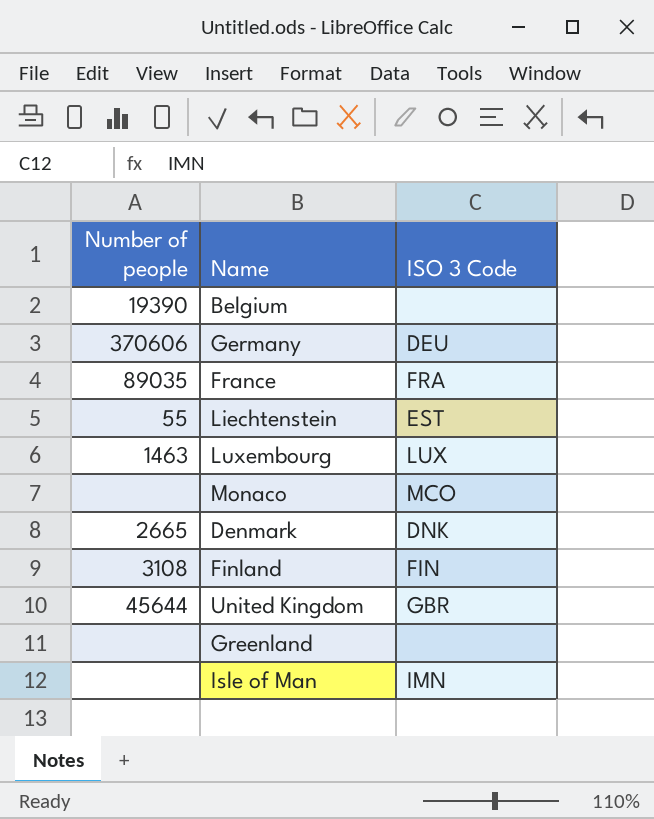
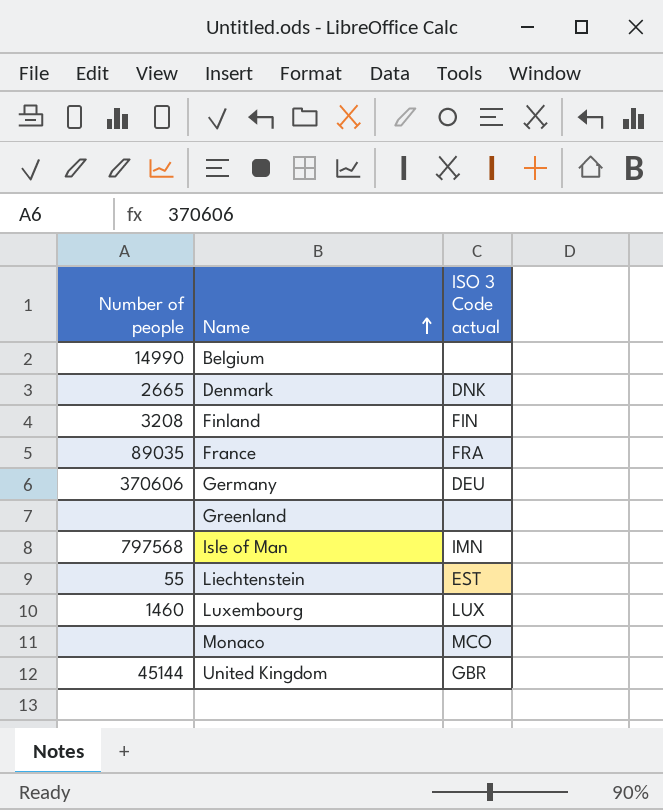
row order: none -> Name ascending
column name: ISO 3 Code -> ISO 3 Code actual
Belgium | Number of people: 19390 -> 14990
Finland | Number of people: 3108 -> 3208
Isle of Man | Number of people: none -> 797568
Luxembourg | Number of people: 1463 -> 1460
United Kingdom | Number of people: 45644 -> 45144

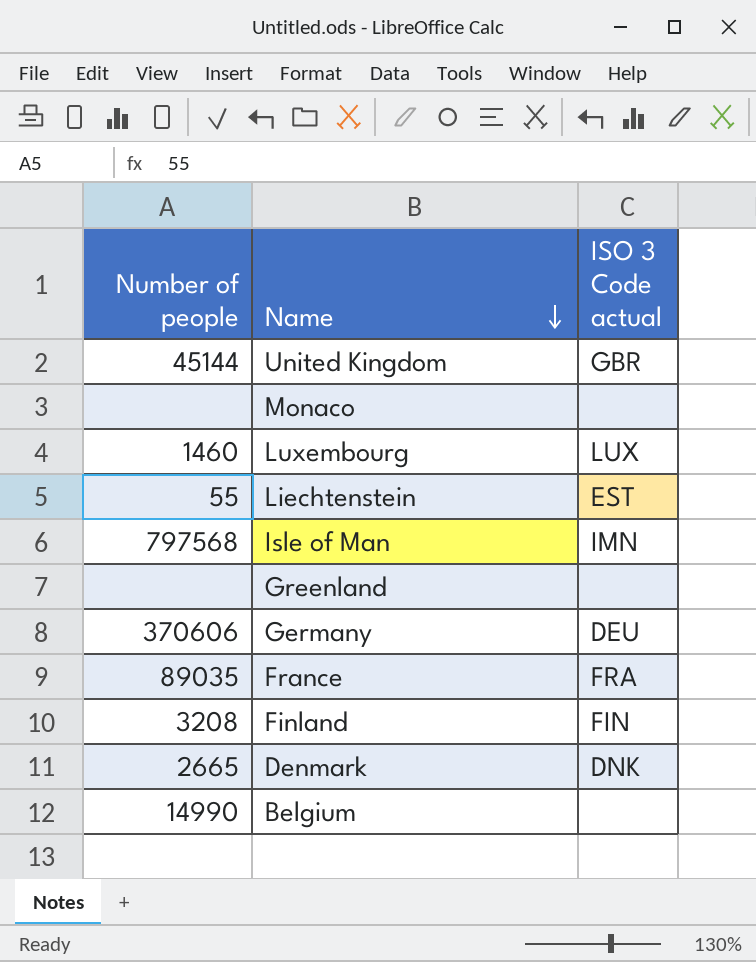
row order: Name ascending -> Name descending
Monaco | ISO 3 Code actual: MCO -> none

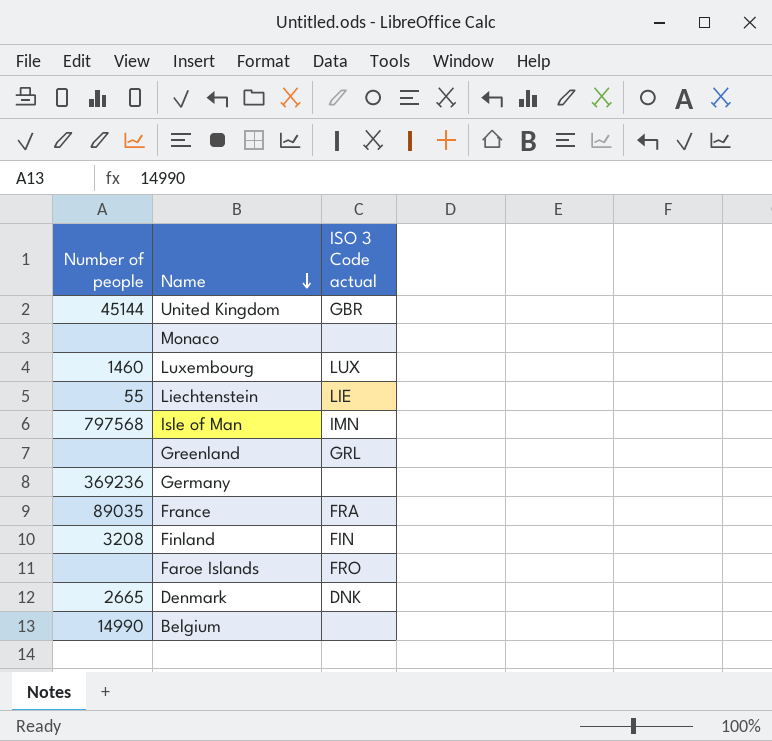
Liechtenstein | ISO 3 Code actual: EST -> LIE
Greenland | ISO 3 Code actual: none -> GRL
Germany | Number of people: 370606 -> 369236
Germany | ISO 3 Code actual: DEU -> none
row Faroe Islands: none -> none | FRO

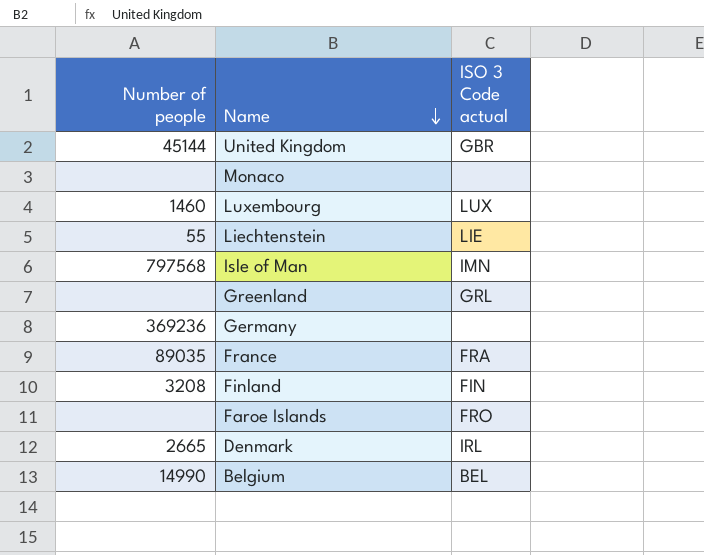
Denmark | ISO 3 Code actual: DNK -> IRL
Belgium | ISO 3 Code actual: none -> BEL

